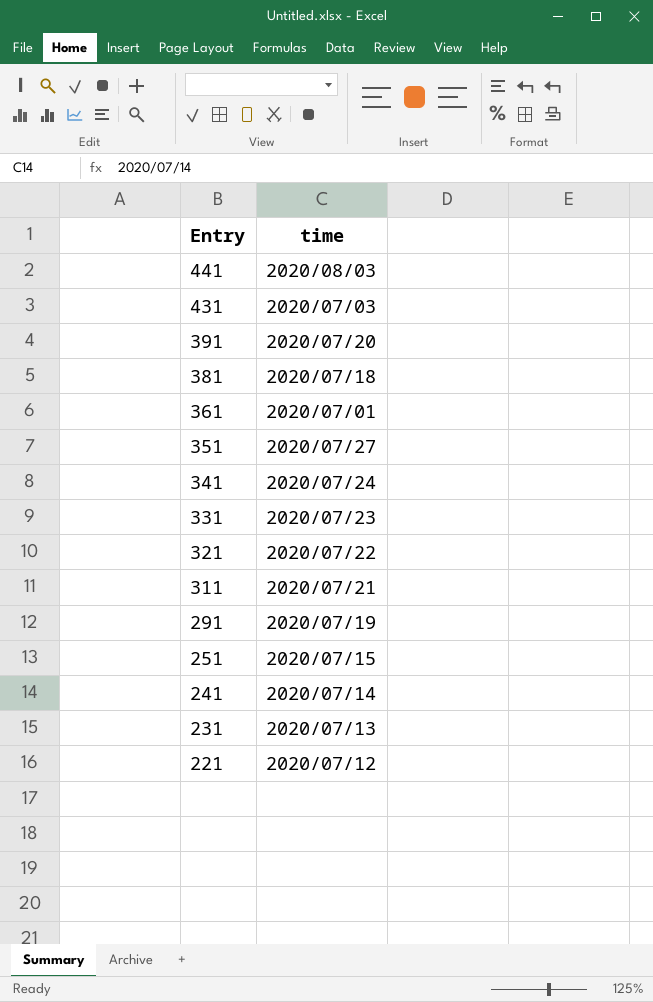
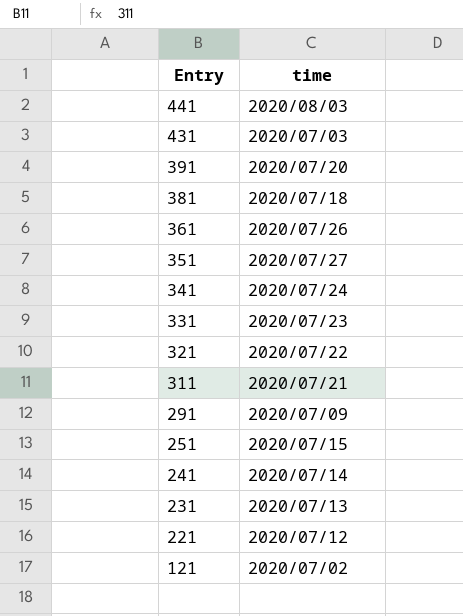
361 | time: 2020/07/01 -> 2020/07/26
291 | time: 2020/07/19 -> 2020/07/09
row 121: none -> 2020/07/02

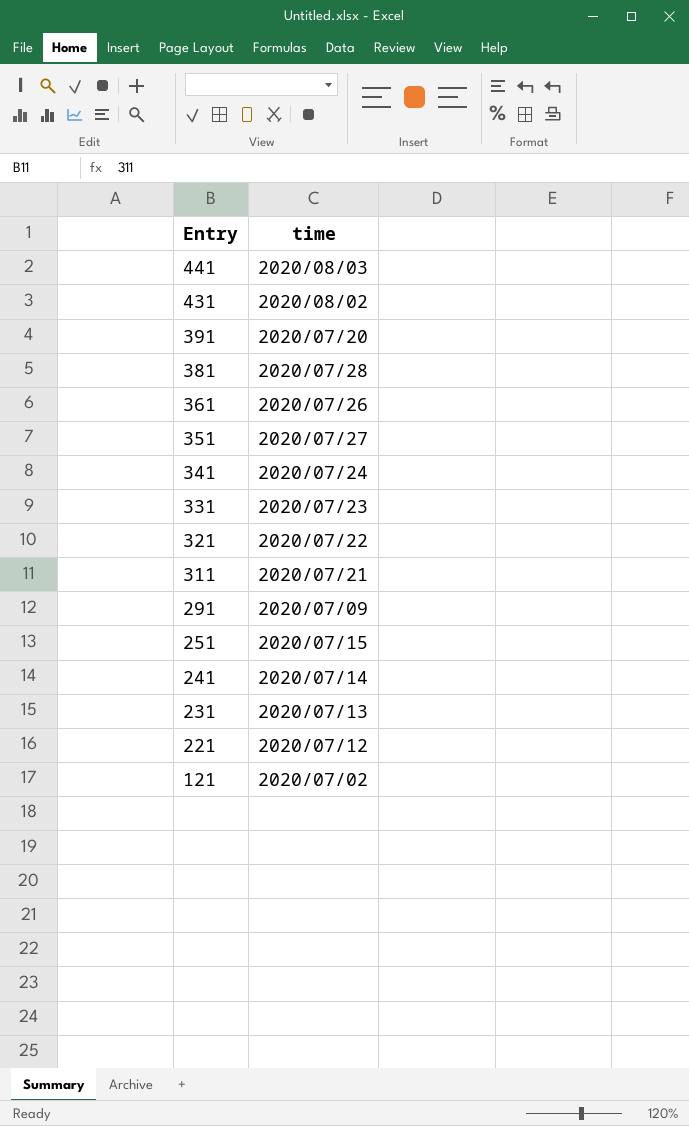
431 | time: 2020/07/03 -> 2020/08/02
381 | time: 2020/07/18 -> 2020/07/28

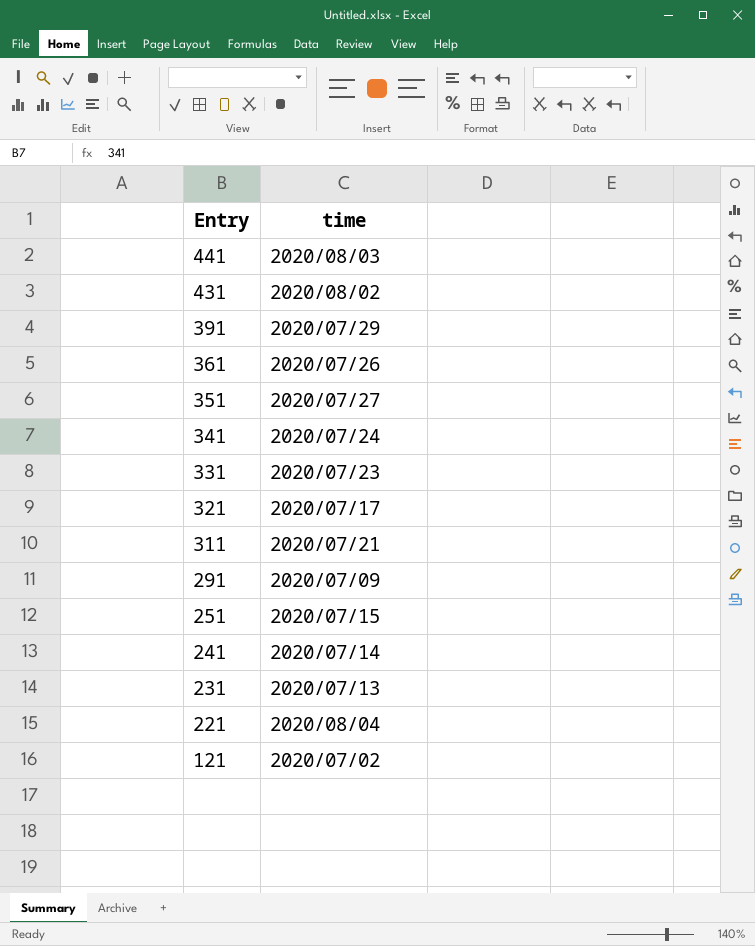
row 381: 2020/07/28 -> none
391 | time: 2020/07/20 -> 2020/07/29
321 | time: 2020/07/22 -> 2020/07/17
221 | time: 2020/07/12 -> 2020/08/04

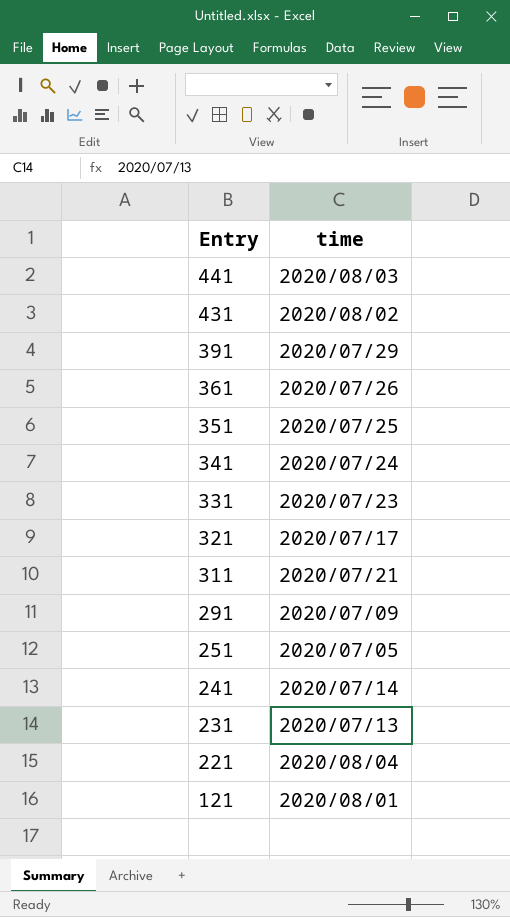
351 | time: 2020/07/27 -> 2020/07/25
251 | time: 2020/07/15 -> 2020/07/05
121 | time: 2020/07/02 -> 2020/08/01

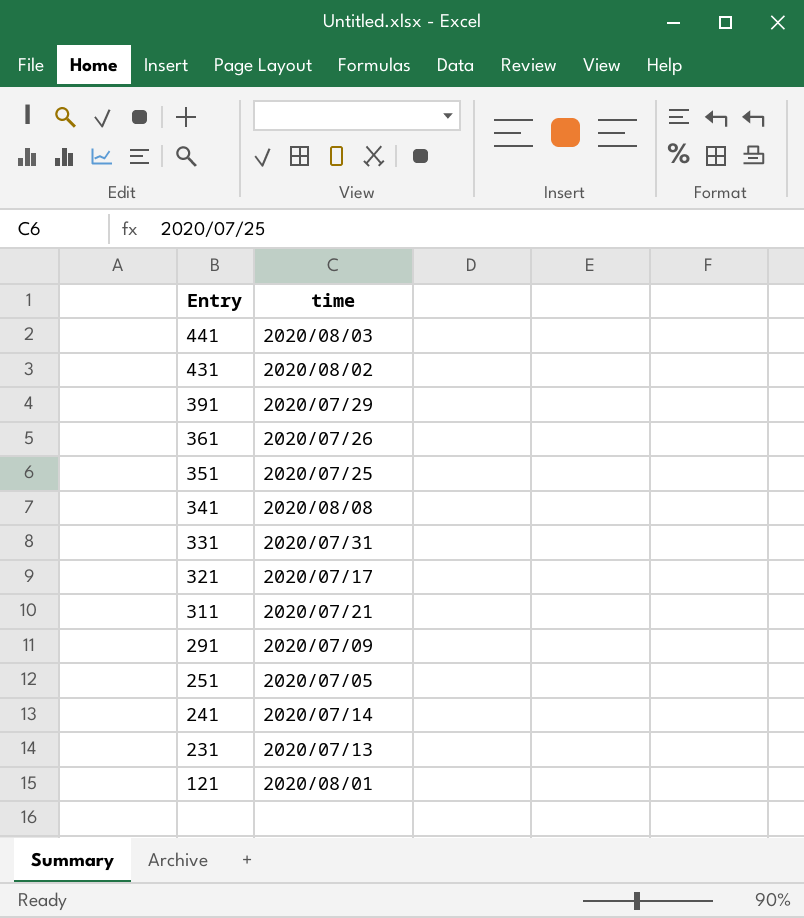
row 221: 2020/08/04 -> none
341 | time: 2020/07/24 -> 2020/08/08
331 | time: 2020/07/23 -> 2020/07/31

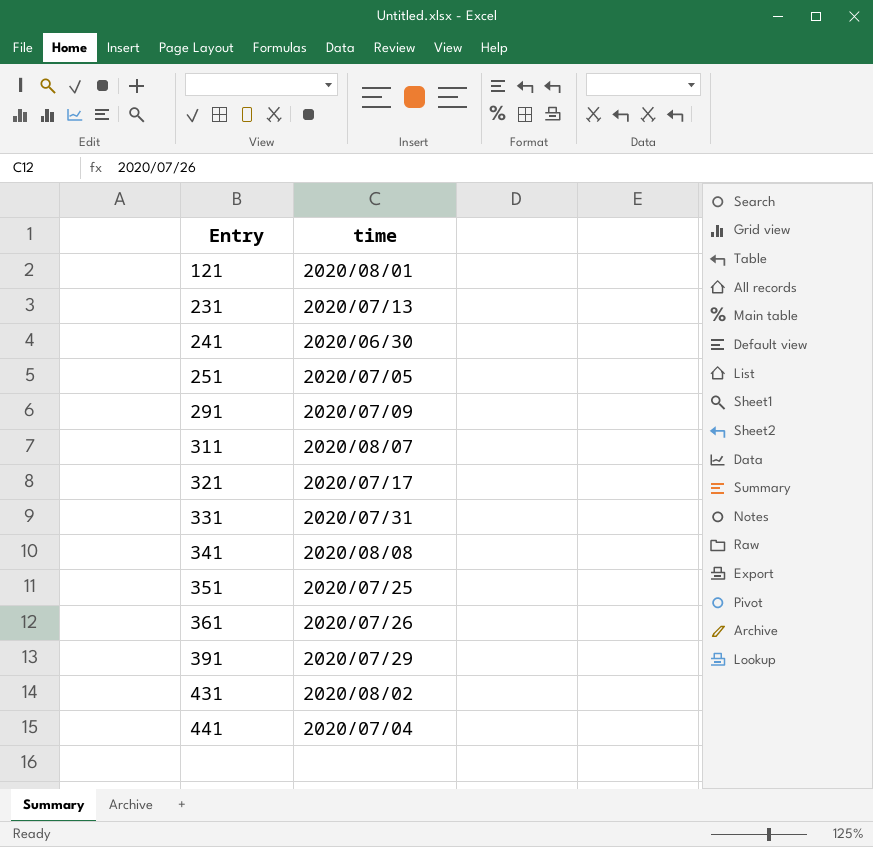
row order: Entry descending -> Entry ascending
241 | time: 2020/07/14 -> 2020/06/30
311 | time: 2020/07/21 -> 2020/08/07
441 | time: 2020/08/03 -> 2020/07/04

